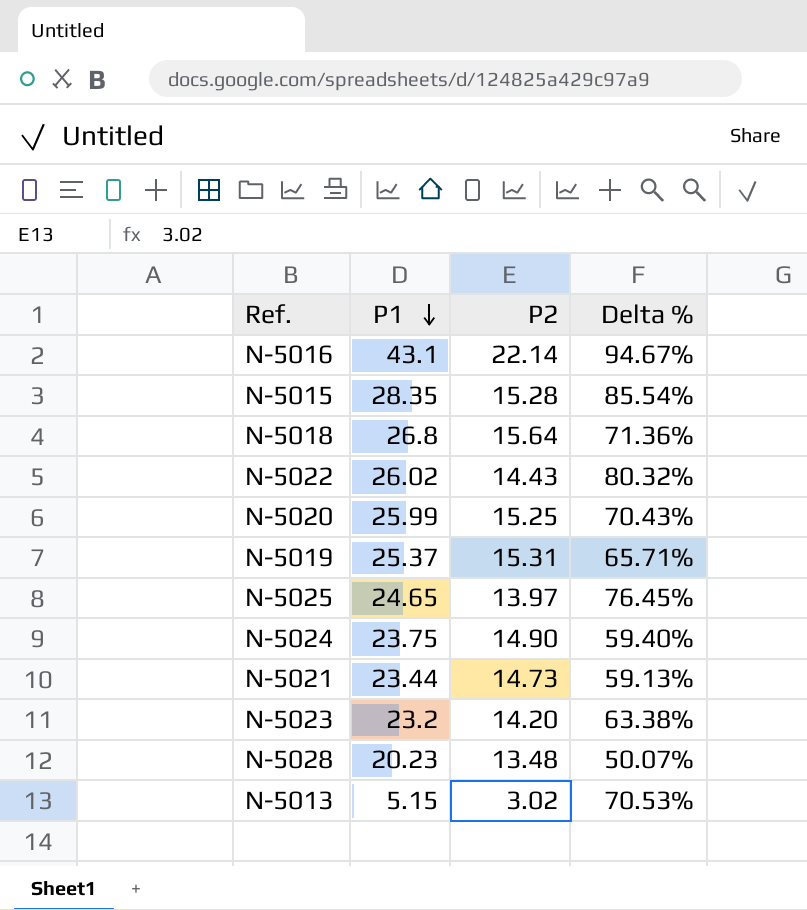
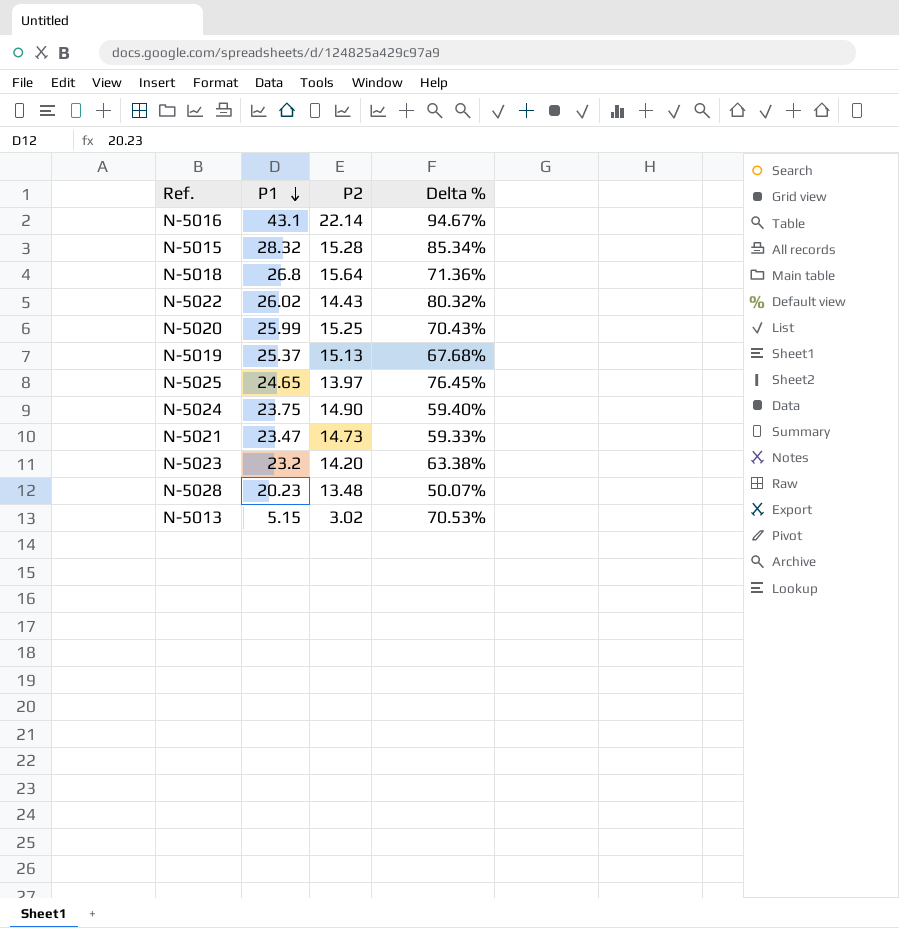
N-5015 | P1: 28.35 -> 28.32
N-5015 | Delta %: 85.54% -> 85.34%
N-5019 | P2: 15.31 -> 15.13
N-5019 | Delta %: 65.71% -> 67.68%
N-5021 | P1: 23.44 -> 23.47
N-5021 | Delta %: 59.13% -> 59.33%

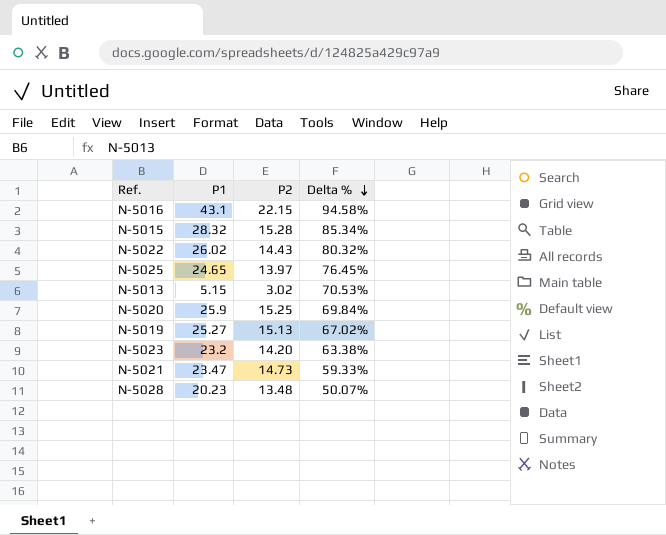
row order: P1 descending -> Delta % descending
row N-5018: 26.8 | 15.64 | 71.36% -> none
row N-5024: 23.75 | 14.90 | 59.40% -> none
N-5016 | P2: 22.14 -> 22.15
N-5016 | Delta %: 94.67% -> 94.58%
N-5020 | P1: 25.99 -> 25.9
N-5020 | Delta %: 70.43% -> 69.84%
N-5019 | P1: 25.37 -> 25.27
N-5019 | Delta %: 67.68% -> 67.02%

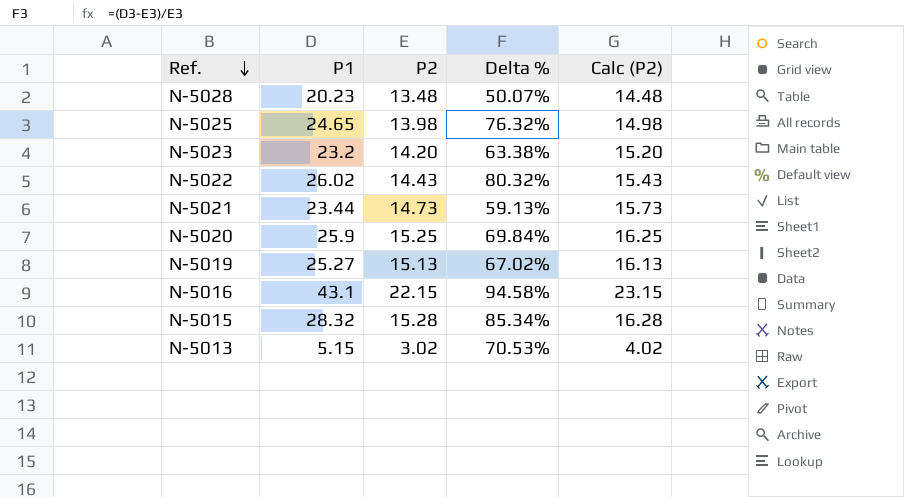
row order: Delta % descending -> Ref. descending
column Calc (P2) | formula: none -> [P2] + 1
N-5025 | P2: 13.97 -> 13.98
N-5025 | Delta %: 76.45% -> 76.32%
N-5021 | P1: 23.47 -> 23.44
N-5021 | Delta %: 59.33% -> 59.13%

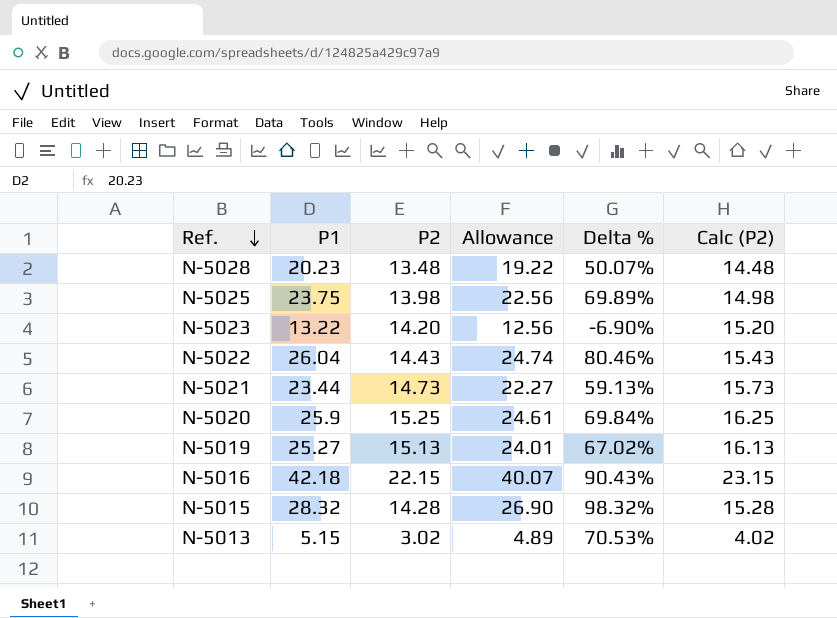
column Allowance | formula: none -> [P1] * 0.95
N-5025 | P1: 24.65 -> 23.75
N-5025 | Delta %: 76.32% -> 69.89%
N-5023 | P1: 23.2 -> 13.22
N-5023 | Delta %: 63.38% -> -6.90%
N-5022 | P1: 26.02 -> 26.04
N-5022 | Delta %: 80.32% -> 80.46%
N-5016 | P1: 43.1 -> 42.18
N-5016 | Delta %: 94.58% -> 90.43%
N-5015 | P2: 15.28 -> 14.28
N-5015 | Delta %: 85.34% -> 98.32%
N-5015 | Calc (P2): 16.28 -> 15.28

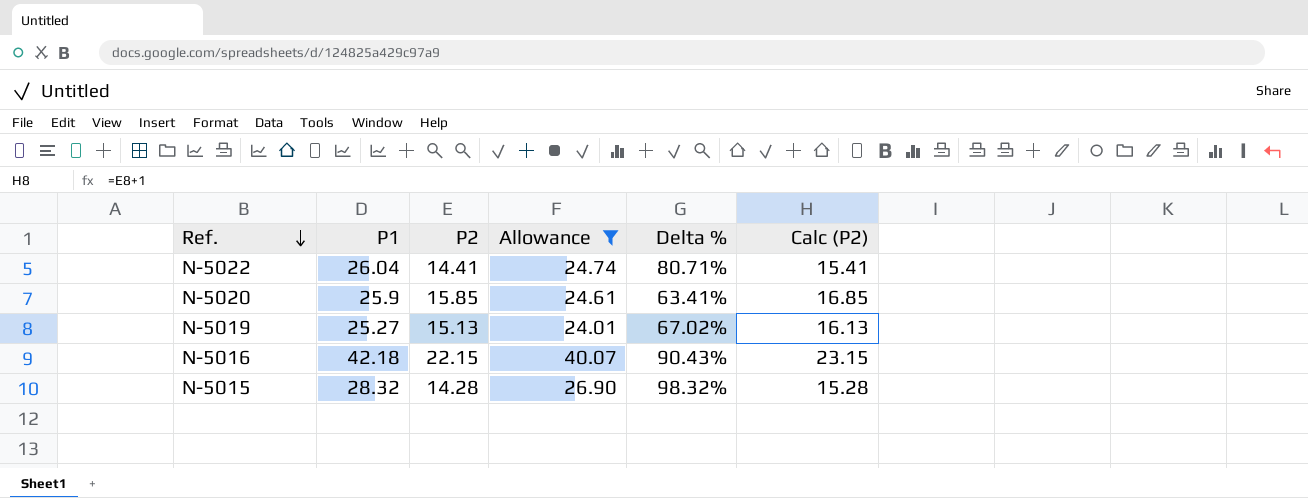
filter: none -> Allowance >= 24.01
N-5022 | P2: 14.43 -> 14.41
N-5022 | Delta %: 80.46% -> 80.71%
N-5022 | Calc (P2): 15.43 -> 15.41
N-5020 | P2: 15.25 -> 15.85
N-5020 | Delta %: 69.84% -> 63.41%
N-5020 | Calc (P2): 16.25 -> 16.85

